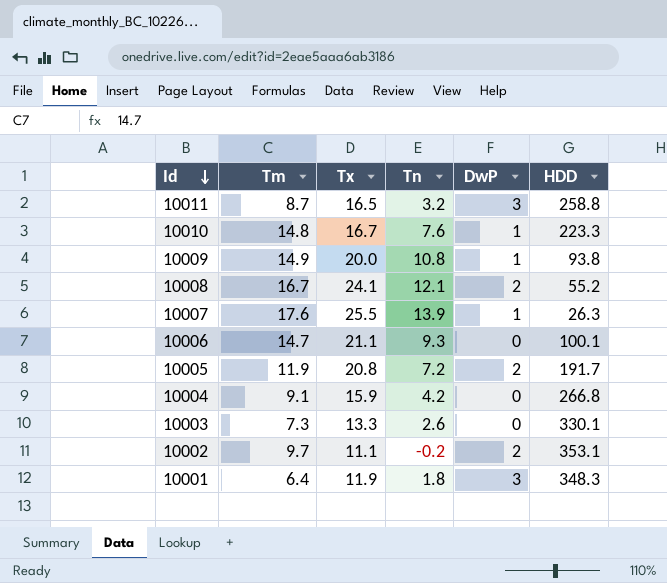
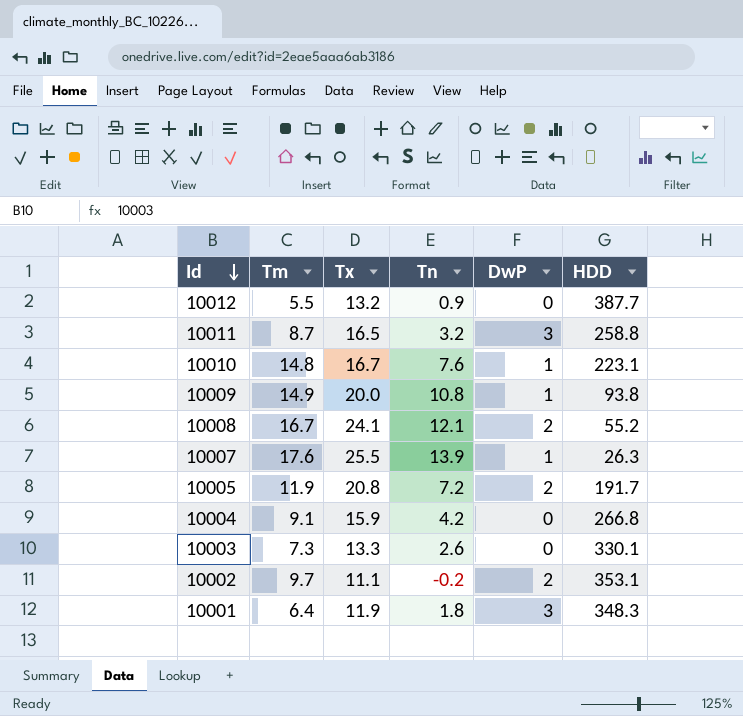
row 10006: 14.7 | 21.1 | 9.3 | 0 | 100.1 -> none
row 10012: none -> 5.5 | 13.2 | 0.9 | 0 | 387.7
10010 | HDD: 223.3 -> 223.1

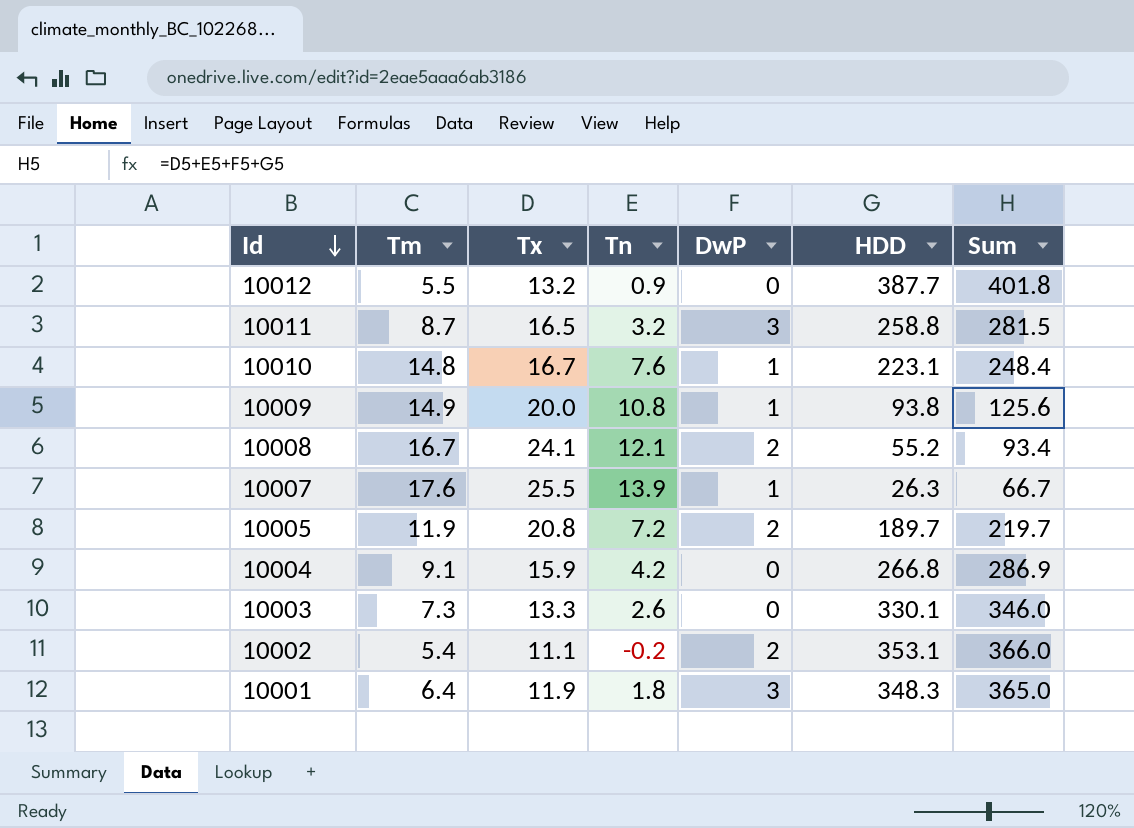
column Sum | formula: none -> [Tx] + [Tn] + [DwP] + [HDD]
10005 | HDD: 191.7 -> 189.7
10002 | Tm: 9.7 -> 5.4

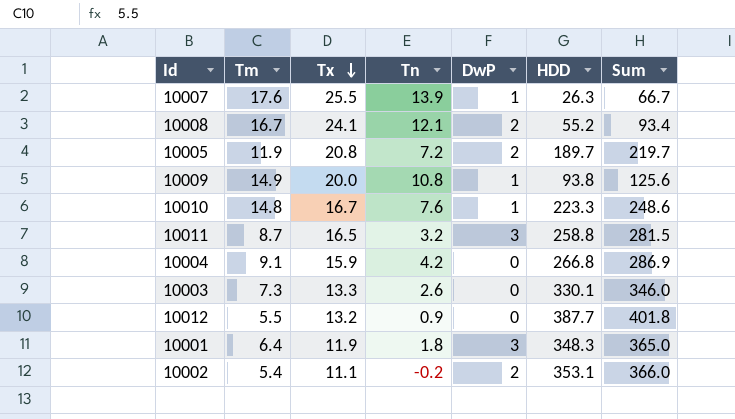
row order: Id descending -> Tx descending
10010 | HDD: 223.1 -> 223.3
10010 | Sum: 248.4 -> 248.6

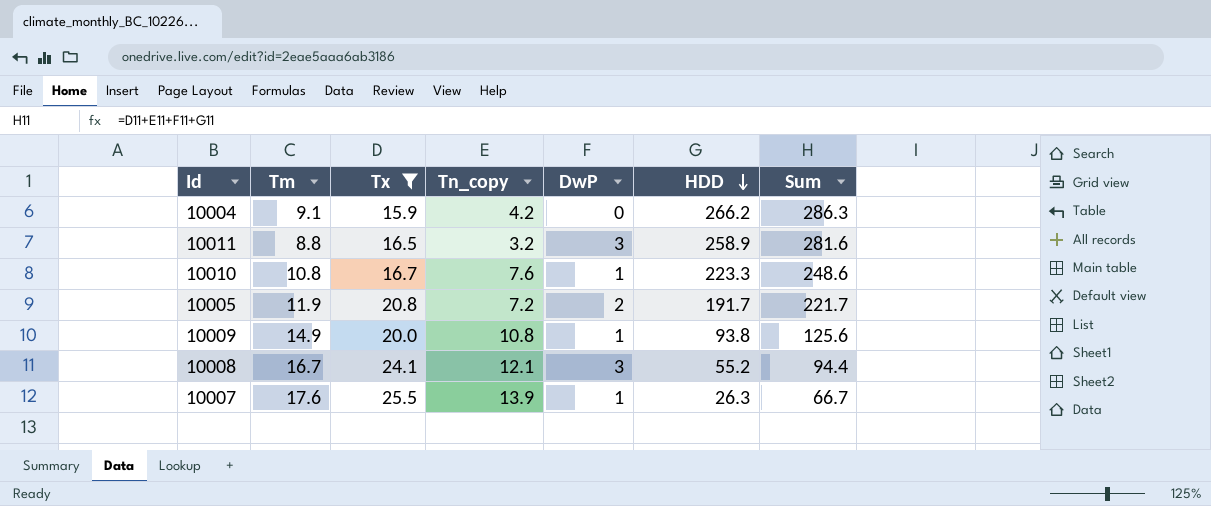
filter: none -> Tx >= 15.9
row order: Tx descending -> HDD descending
column name: Tn -> Tn_copy
10004 | HDD: 266.8 -> 266.2
10004 | Sum: 286.9 -> 286.3
10011 | Tm: 8.7 -> 8.8
10011 | HDD: 258.8 -> 258.9
10011 | Sum: 281.5 -> 281.6
10010 | Tm: 14.8 -> 10.8
10005 | HDD: 189.7 -> 191.7
10005 | Sum: 219.7 -> 221.7
10008 | DwP: 2 -> 3
10008 | Sum: 93.4 -> 94.4

